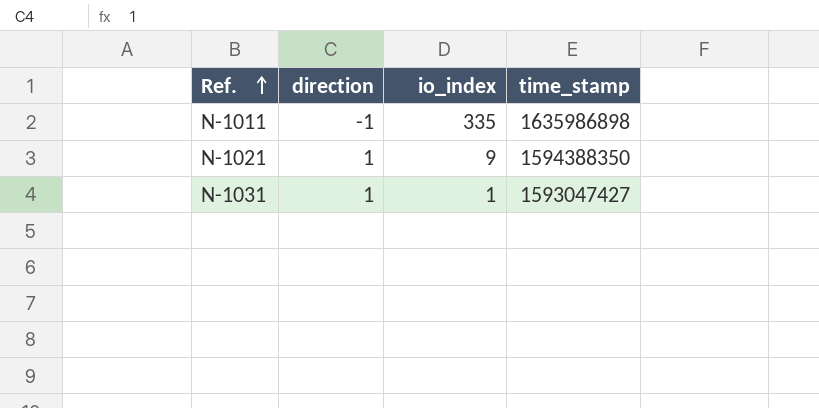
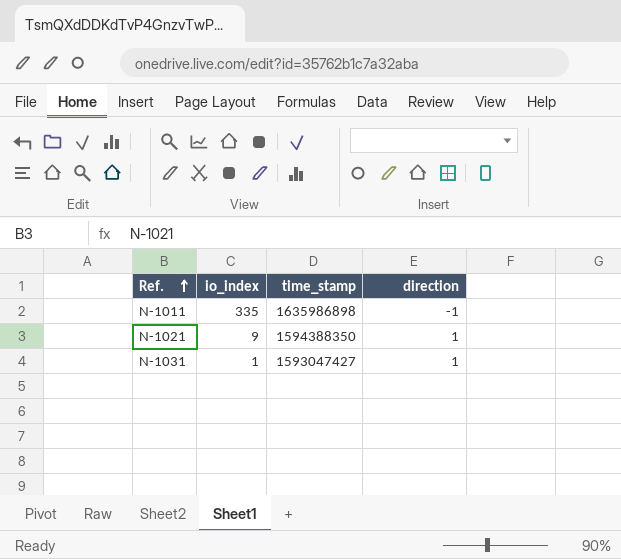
column direction | position: 2 -> 4

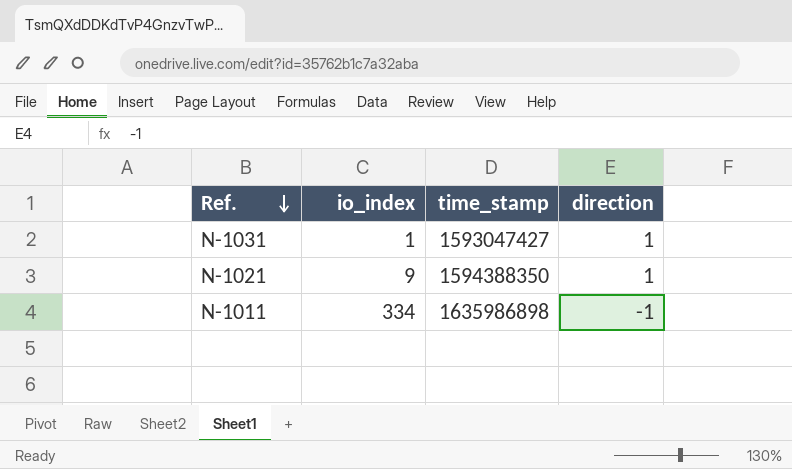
row order: Ref. ascending -> Ref. descending
N-1011 | io_index: 335 -> 334

